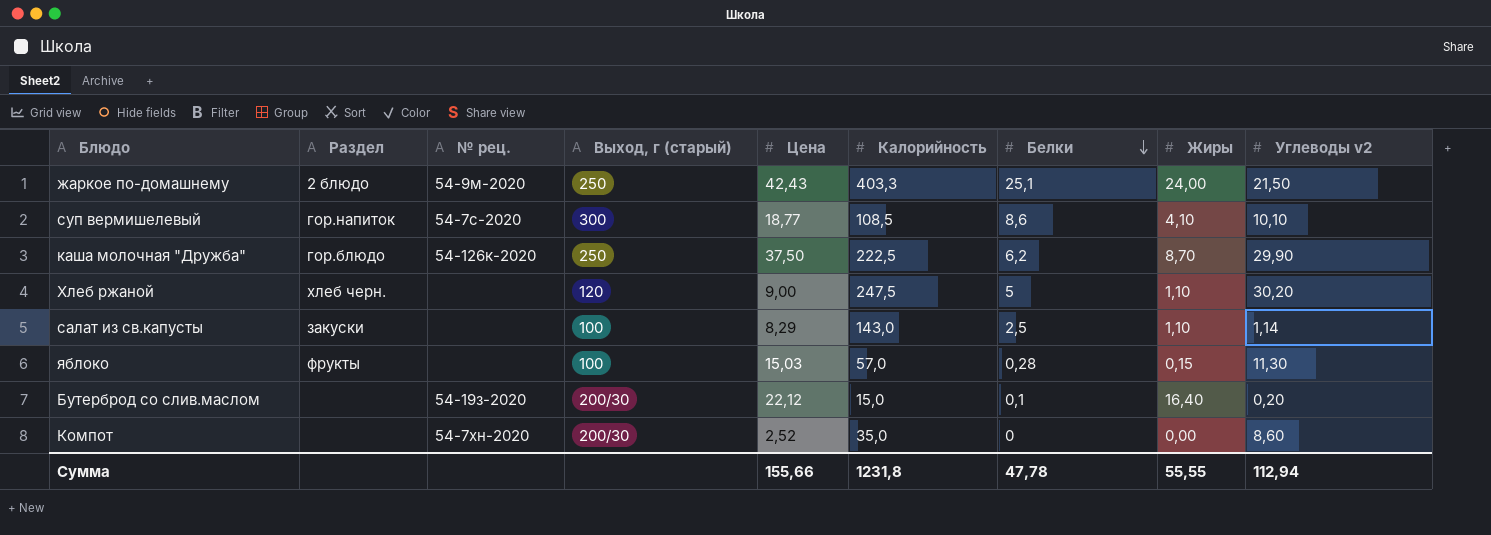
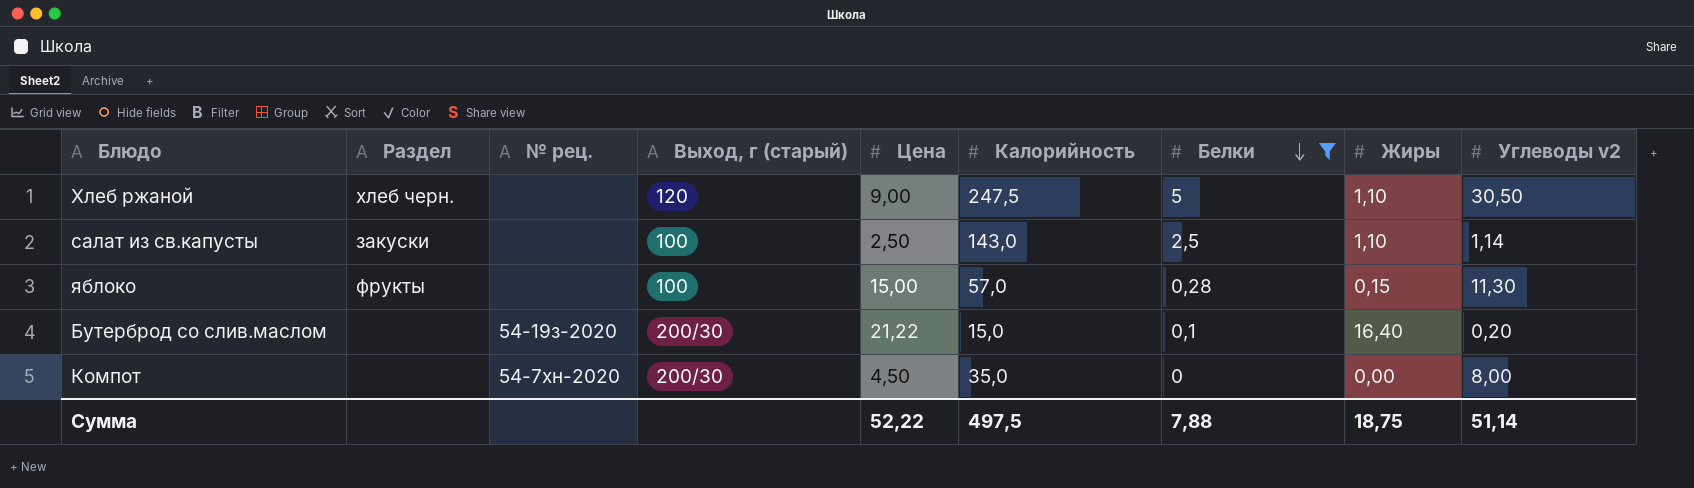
filter: none -> Белки <= 5
Хлеб ржаной | Углеводы v2: 30,20 -> 30,50
салат из св.капусты | Цена: 8,29 -> 2,50
яблоко | Цена: 15,03 -> 15,00
Бутерброд со слив.маслом | Цена: 22,12 -> 21,22
Компот | Цена: 2,52 -> 4,50
Компот | Углеводы v2: 8,60 -> 8,00
Сумма | Цена: 155,66 -> 52,22
Сумма | Калорийность: 1231,8 -> 497,5
Сумма | Белки: 47,78 -> 7,88
Сумма | Жиры: 55,55 -> 18,75
Сумма | Углеводы v2: 112,94 -> 51,14

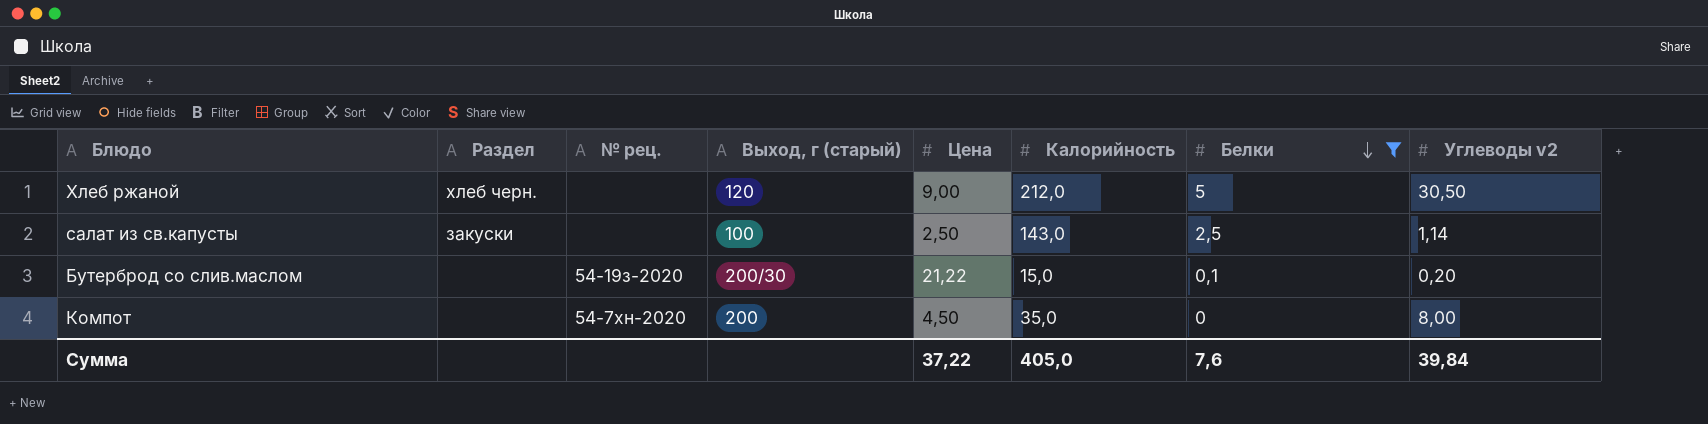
column Жиры | position: 8 -> none
row яблоко: фрукты | none | 100 | 15,00 | 57,0 | 0,28 | 0,15 | 11,30 -> none
Хлеб ржаной | Калорийность: 247,5 -> 212,0
Компот | Выход, г (старый): 200/30 -> 200
Сумма | Цена: 52,22 -> 37,22
Сумма | Калорийность: 497,5 -> 405,0
Сумма | Белки: 7,88 -> 7,6
Сумма | Углеводы v2: 51,14 -> 39,84

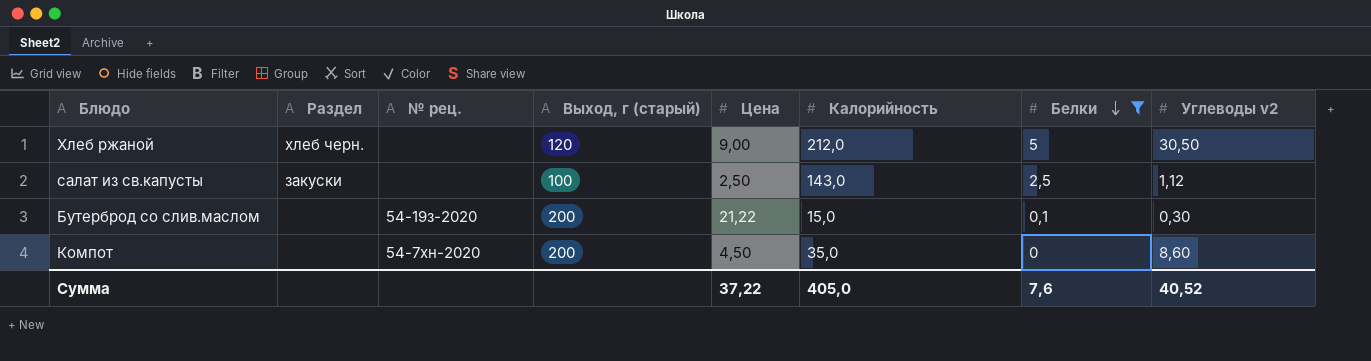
салат из св.капусты | Углеводы v2: 1,14 -> 1,12
Бутерброд со слив.маслом | Выход, г (старый): 200/30 -> 200
Бутерброд со слив.маслом | Углеводы v2: 0,20 -> 0,30
Компот | Углеводы v2: 8,00 -> 8,60
Сумма | Углеводы v2: 39,84 -> 40,52

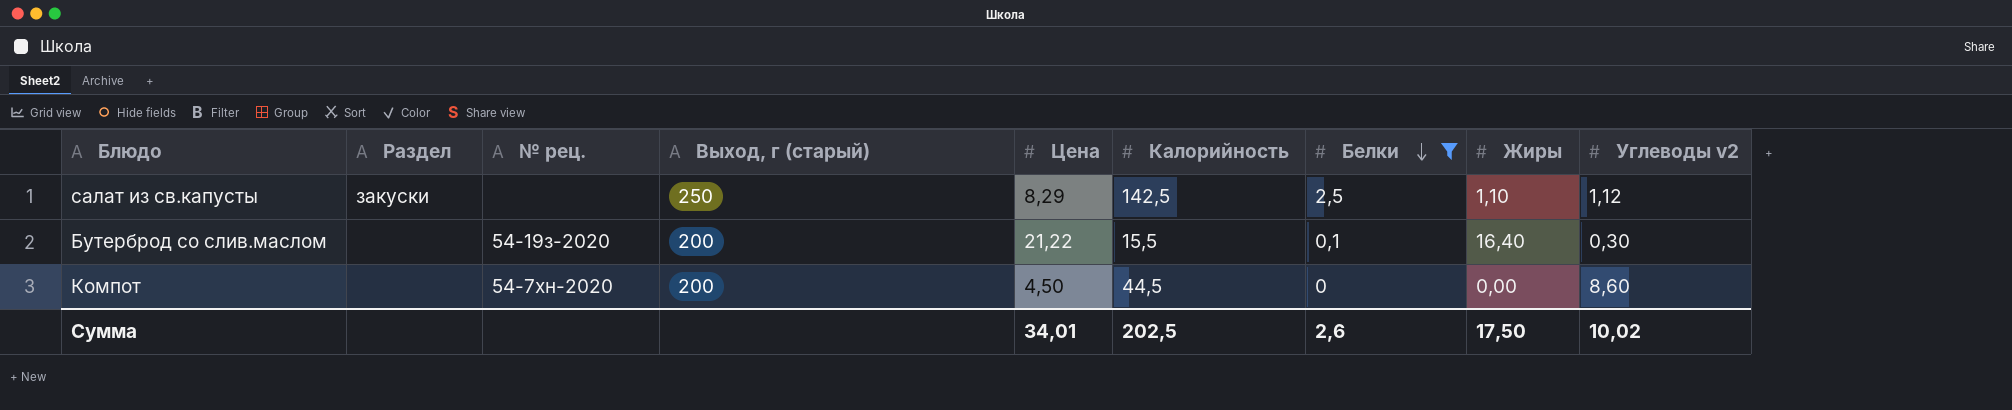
column Жиры | position: none -> 8
row Хлеб ржаной: хлеб черн. | none | 120 | 9,00 | 212,0 | 5 | 30,50 -> none
салат из св.капусты | Выход, г (старый): 100 -> 250
салат из св.капусты | Цена: 2,50 -> 8,29
салат из св.капусты | Калорийность: 143,0 -> 142,5
Бутерброд со слив.маслом | Калорийность: 15,0 -> 15,5
Компот | Калорийность: 35,0 -> 44,5
Сумма | Цена: 37,22 -> 34,01
Сумма | Калорийность: 405,0 -> 202,5
Сумма | Белки: 7,6 -> 2,6
Сумма | Углеводы v2: 40,52 -> 10,02

